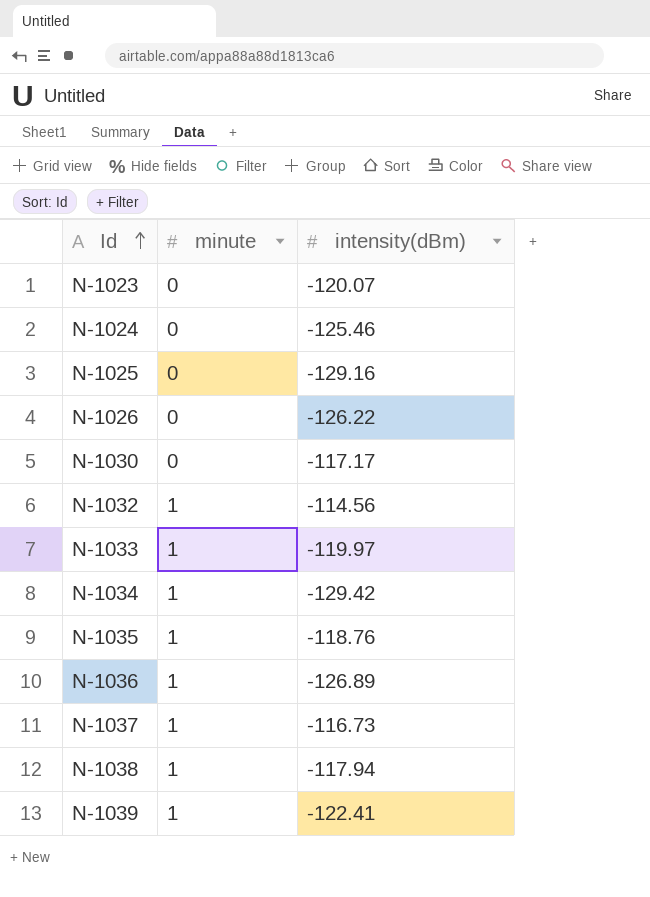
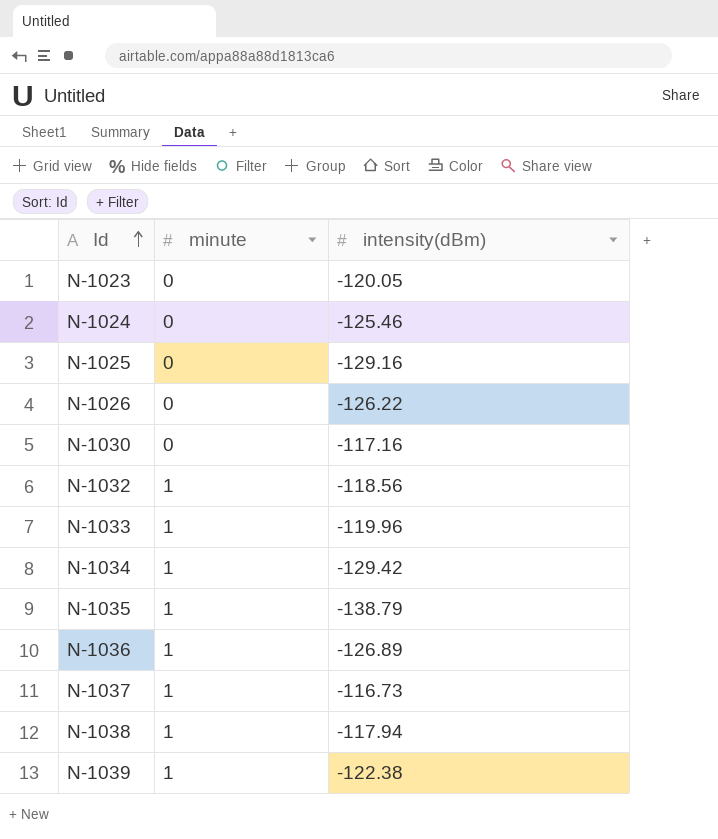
N-1023 | intensity(dBm): -120.07 -> -120.05
N-1030 | intensity(dBm): -117.17 -> -117.16
N-1032 | intensity(dBm): -114.56 -> -118.56
N-1033 | intensity(dBm): -119.97 -> -119.96
N-1035 | intensity(dBm): -118.76 -> -138.79
N-1039 | intensity(dBm): -122.41 -> -122.38

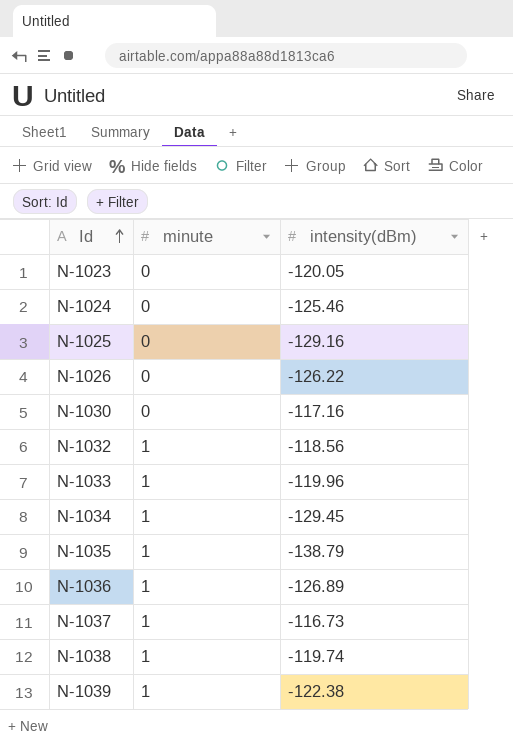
N-1034 | intensity(dBm): -129.42 -> -129.45
N-1038 | intensity(dBm): -117.94 -> -119.74

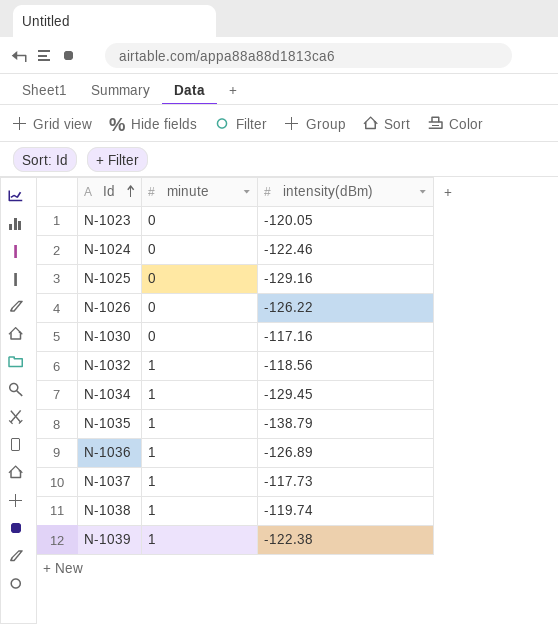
row N-1033: 1 | -119.96 -> none
N-1024 | intensity(dBm): -125.46 -> -122.46
N-1037 | intensity(dBm): -116.73 -> -117.73

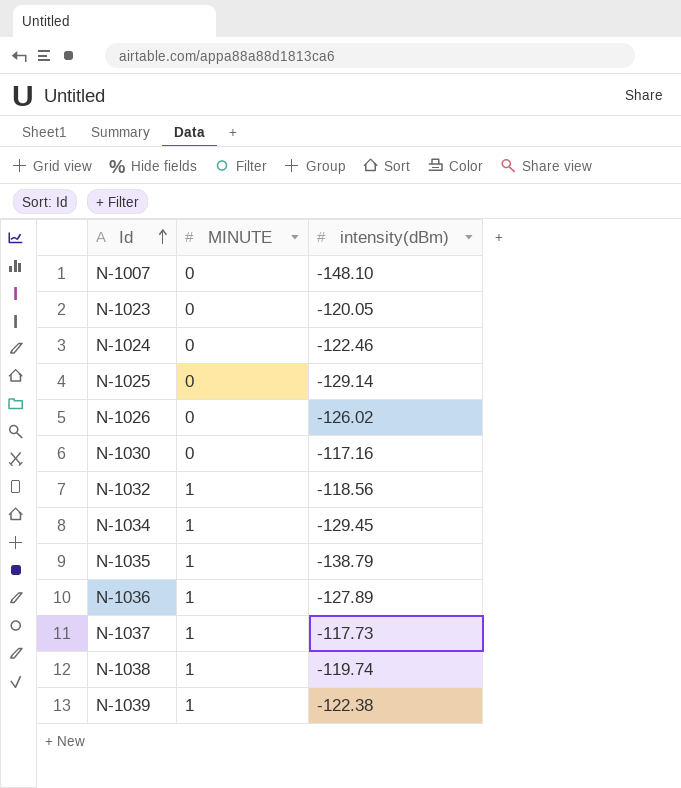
column name: minute -> MINUTE
row N-1007: none -> 0 | -148.10
N-1025 | intensity(dBm): -129.16 -> -129.14
N-1026 | intensity(dBm): -126.22 -> -126.02
N-1036 | intensity(dBm): -126.89 -> -127.89

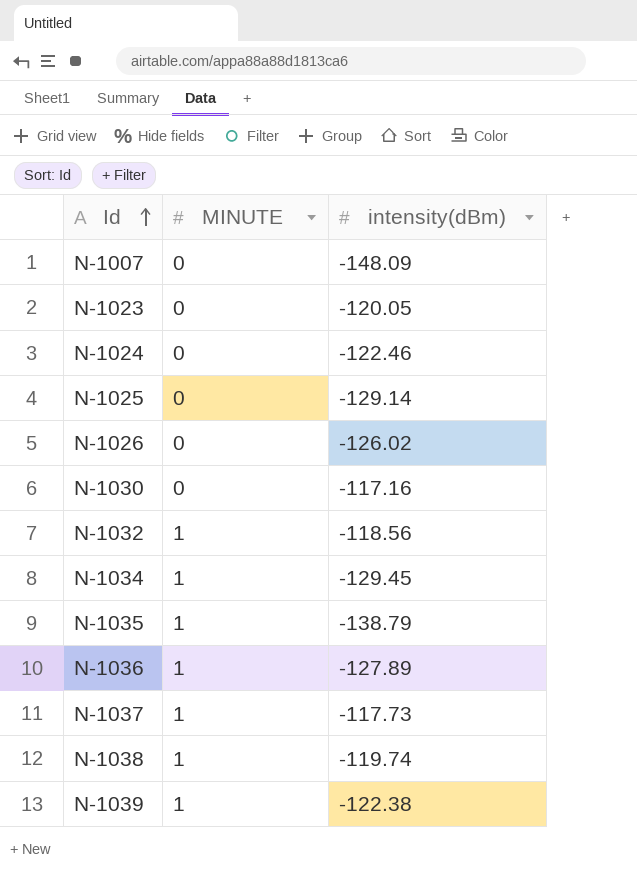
N-1007 | intensity(dBm): -148.10 -> -148.09

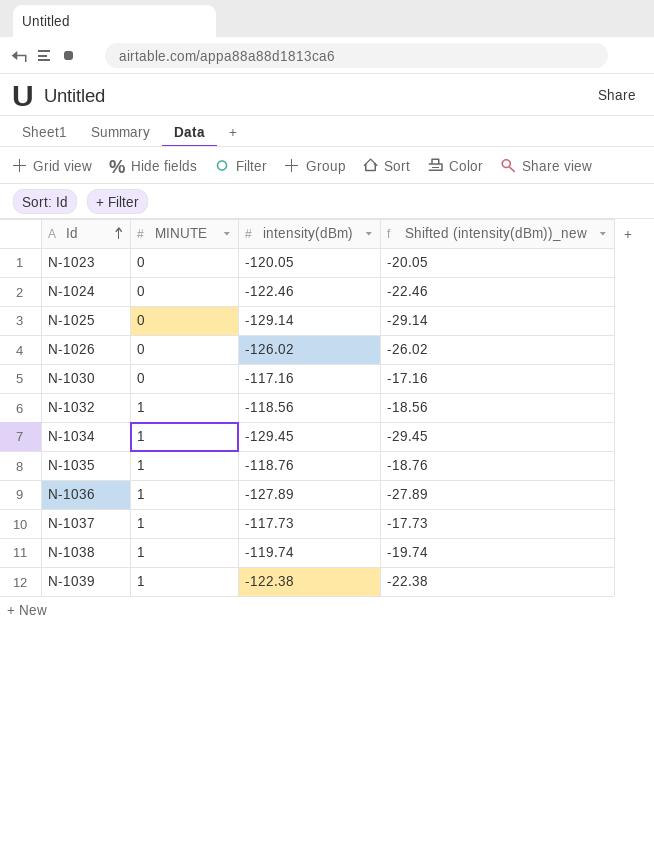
column Shifted (intensity(dBm))_new | formula: none -> [intensity(dBm)] + 100
row N-1007: 0 | -148.09 -> none
N-1035 | intensity(dBm): -138.79 -> -118.76

